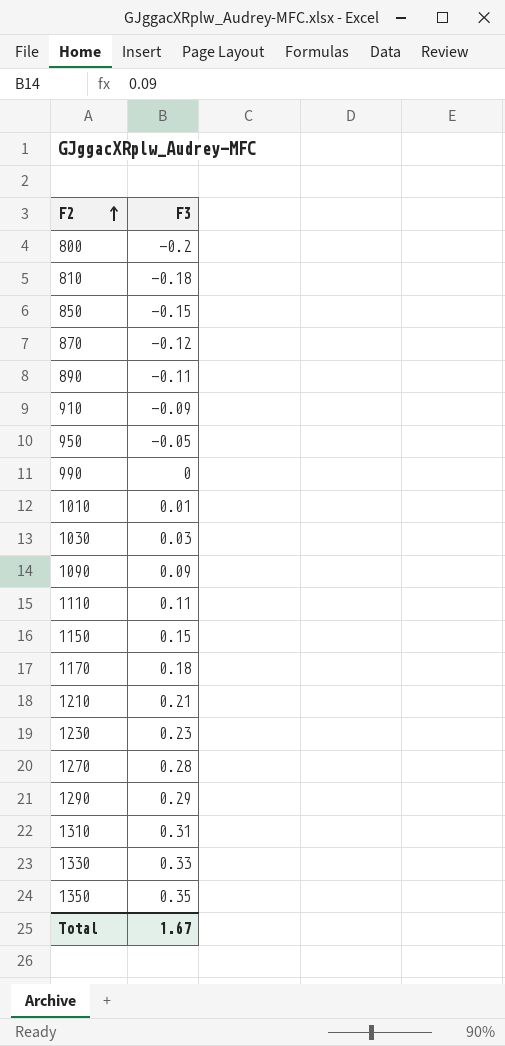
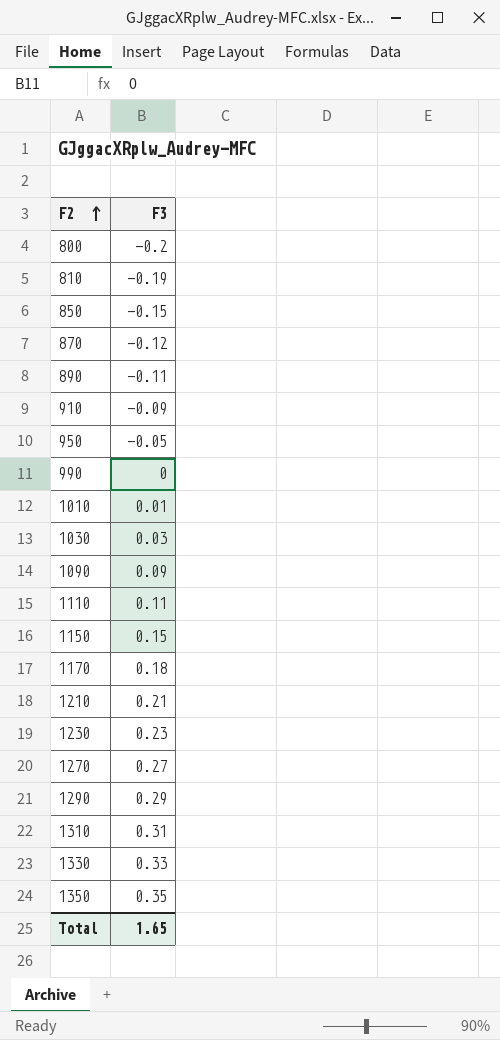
810 | F3: -0.18 -> -0.19
1270 | F3: 0.28 -> 0.27
Total | F3: 1.67 -> 1.65

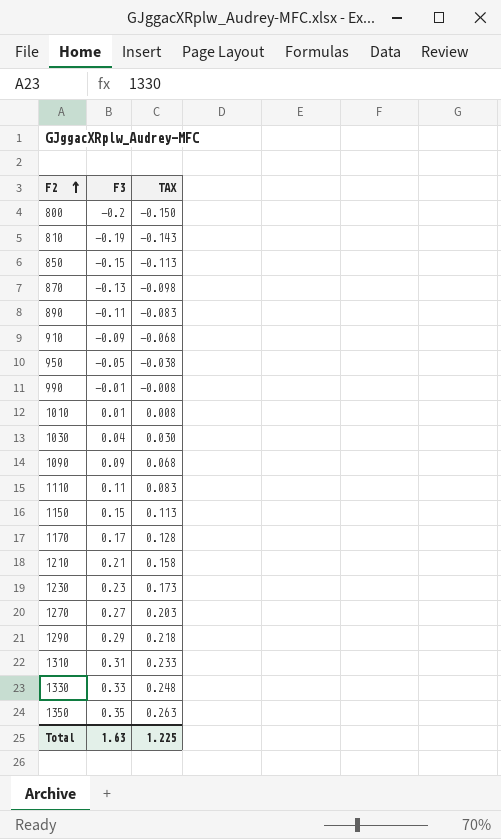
column TAX | formula: none -> [F3] * 0.75
870 | F3: -0.12 -> -0.13
990 | F3: 0 -> -0.01
1030 | F3: 0.03 -> 0.04
1170 | F3: 0.18 -> 0.17
Total | F3: 1.65 -> 1.63

